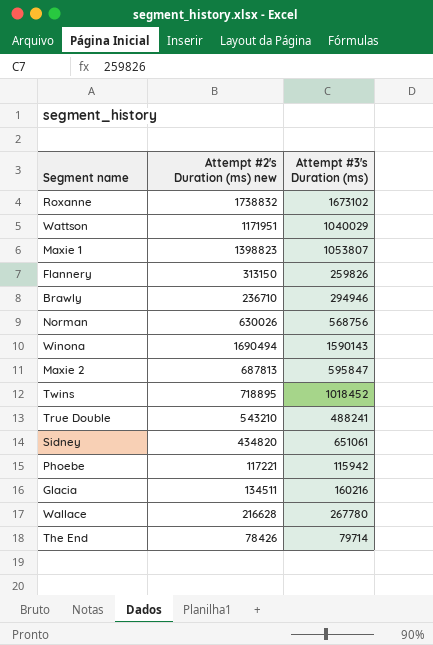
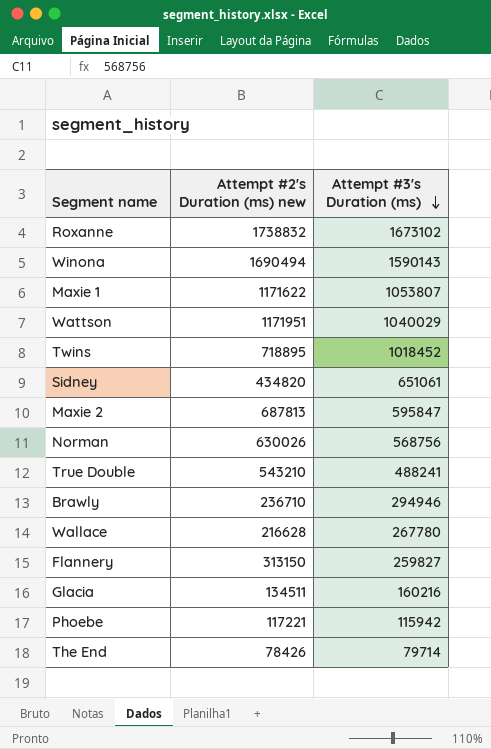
row order: none -> Attempt #3's Duration (ms) descending
Maxie 1 | Attempt #2's Duration (ms) new: 1398823 -> 1171622
Flannery | Attempt #3's Duration (ms): 259826 -> 259827

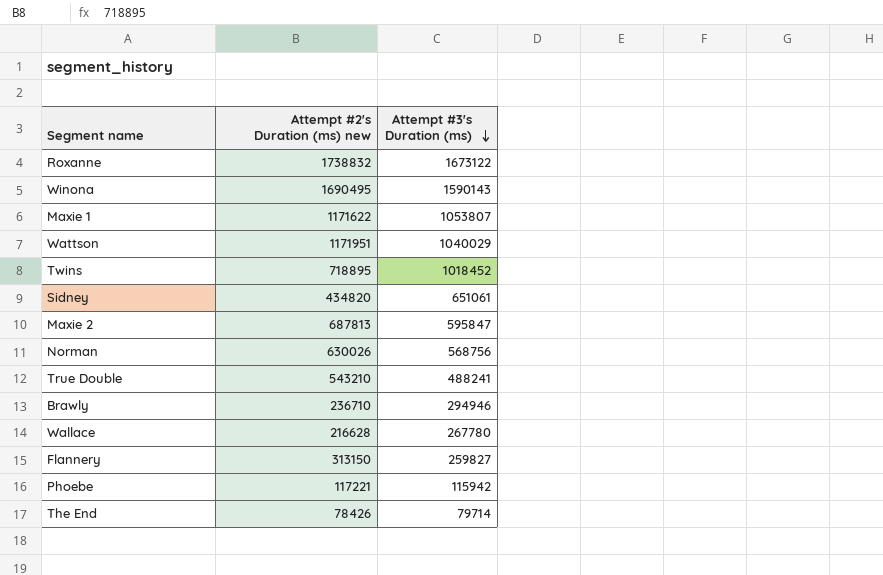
row Glacia: 134511 | 160216 -> none
Roxanne | Attempt #3's Duration (ms): 1673102 -> 1673122
Winona | Attempt #2's Duration (ms) new: 1690494 -> 1690495

